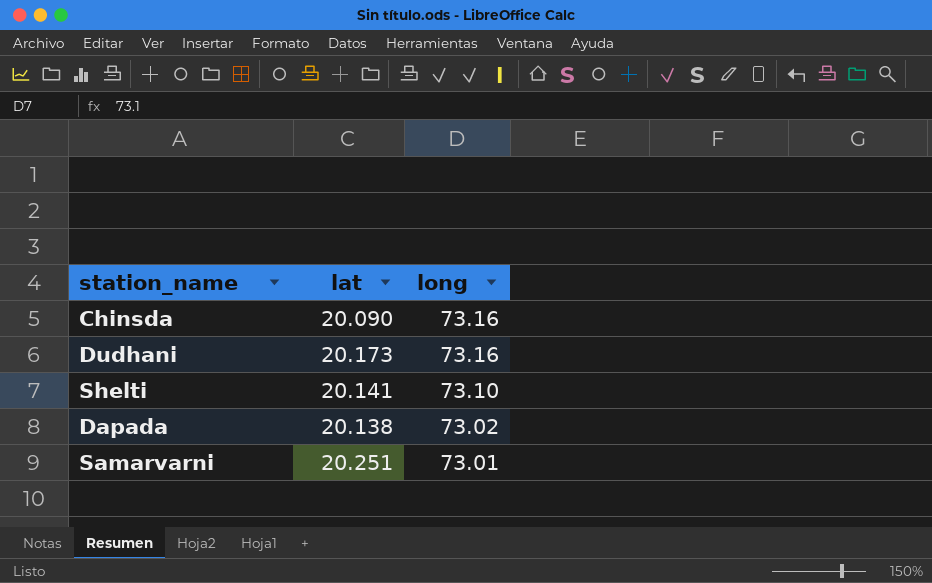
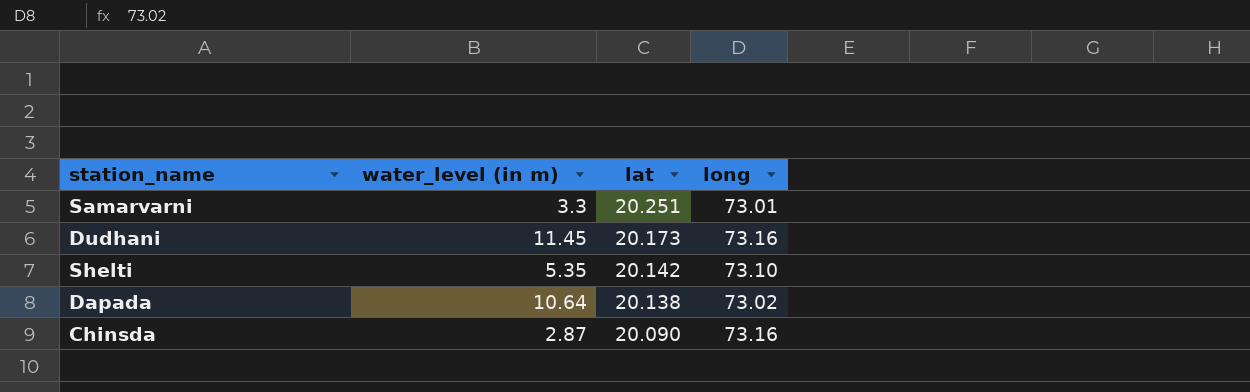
row order: long descending -> lat descending
column water_level (in m) | position: none -> 2
Shelti | lat: 20.141 -> 20.142

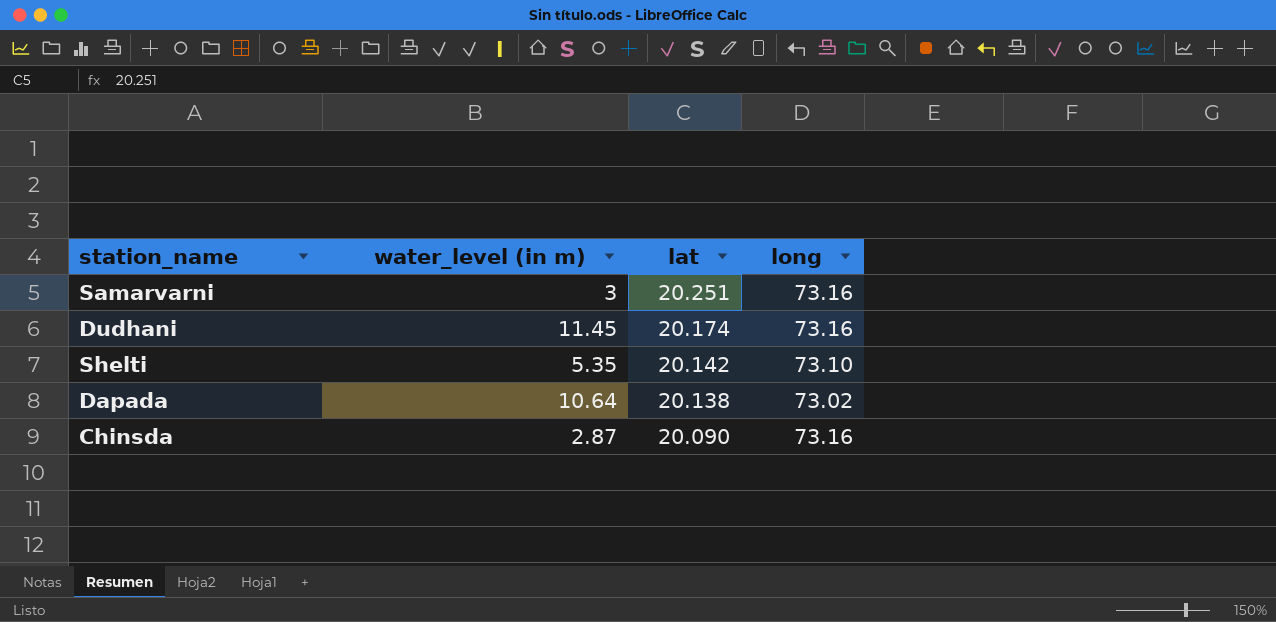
Samarvarni | water_level (in m): 3.3 -> 3
Samarvarni | long: 73.01 -> 73.16
Dudhani | lat: 20.173 -> 20.174

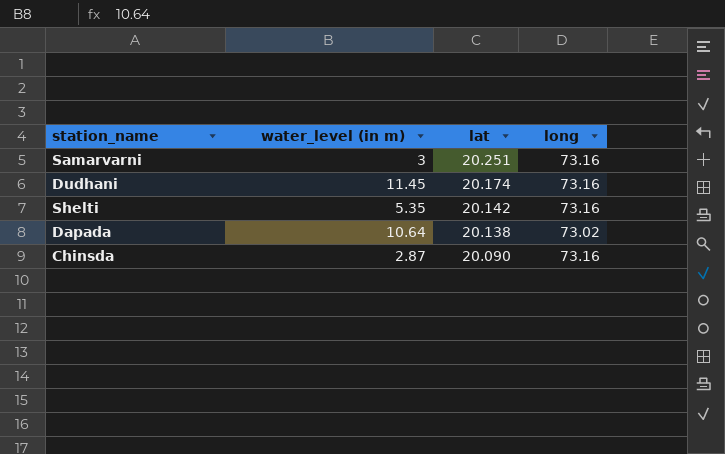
Shelti | long: 73.10 -> 73.16

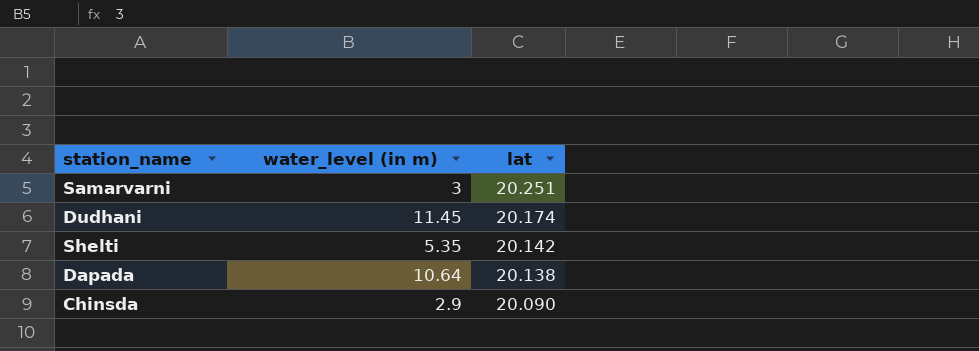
column long | position: 4 -> none
Chinsda | water_level (in m): 2.87 -> 2.9

